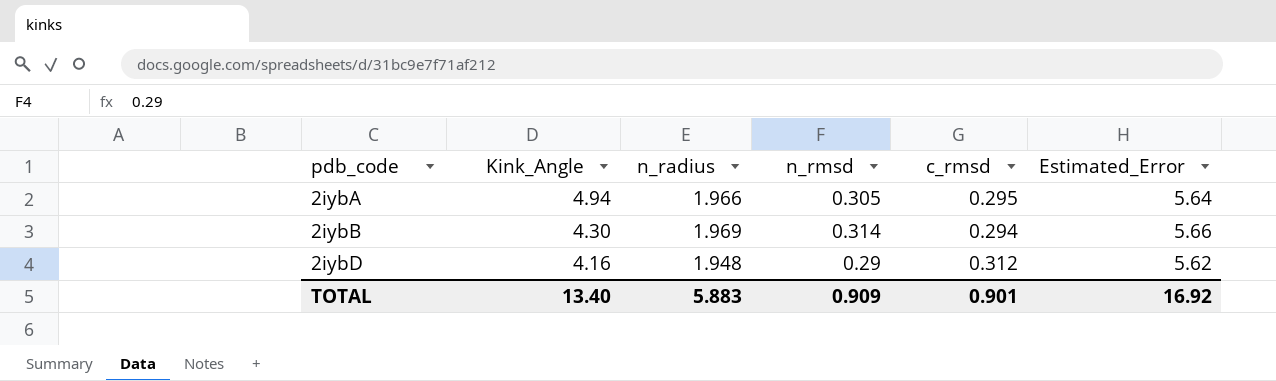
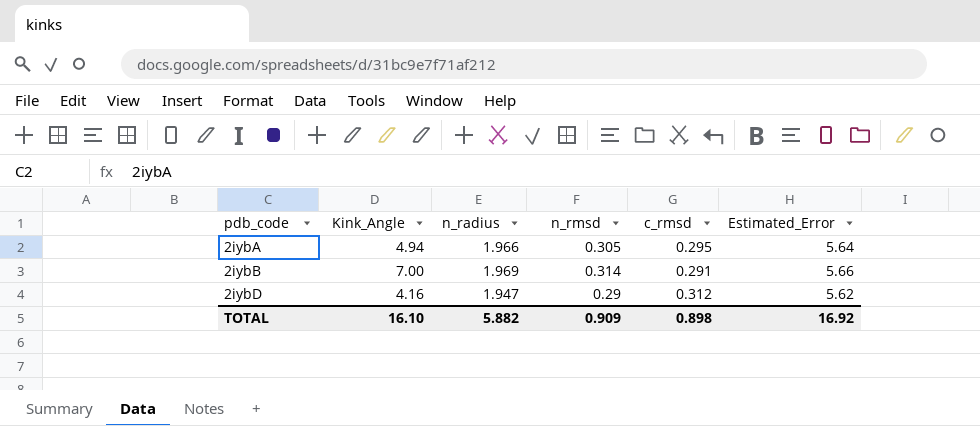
2iybB | Kink_Angle: 4.30 -> 7.00
2iybB | c_rmsd: 0.294 -> 0.291
2iybD | n_radius: 1.948 -> 1.947
TOTAL | Kink_Angle: 13.40 -> 16.10
TOTAL | n_radius: 5.883 -> 5.882
TOTAL | c_rmsd: 0.901 -> 0.898

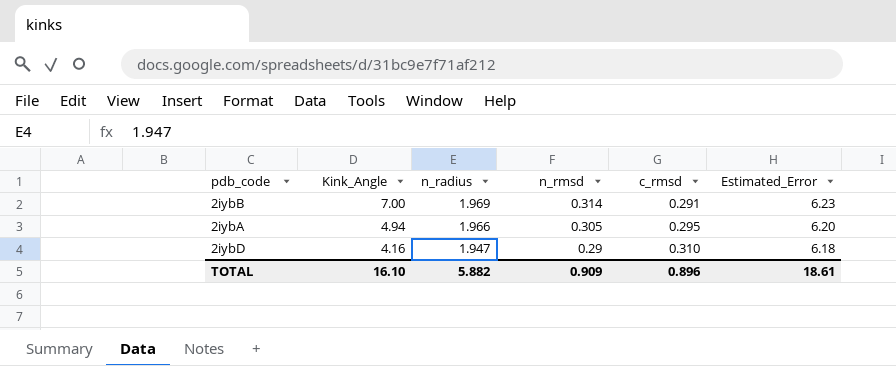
row order: pdb_code ascending -> Kink_Angle descending
2iybB | Estimated_Error: 5.66 -> 6.23
2iybA | Estimated_Error: 5.64 -> 6.20
2iybD | c_rmsd: 0.312 -> 0.310
2iybD | Estimated_Error: 5.62 -> 6.18
TOTAL | c_rmsd: 0.898 -> 0.896
TOTAL | Estimated_Error: 16.92 -> 18.61

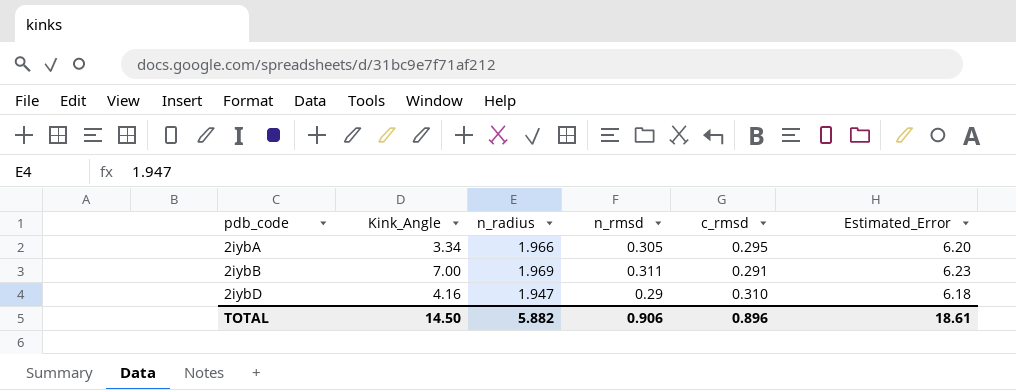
row order: Kink_Angle descending -> pdb_code ascending
2iybA | Kink_Angle: 4.94 -> 3.34
2iybB | n_rmsd: 0.314 -> 0.311
TOTAL | Kink_Angle: 16.10 -> 14.50
TOTAL | n_rmsd: 0.909 -> 0.906

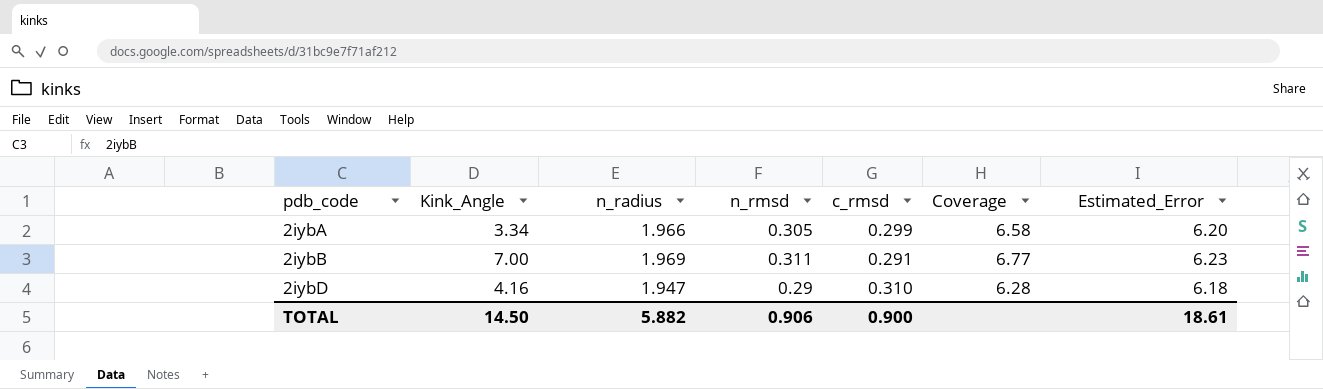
column Coverage | formula: none -> [n_radius] / [c_rmsd]
2iybA | c_rmsd: 0.295 -> 0.299
TOTAL | c_rmsd: 0.896 -> 0.900

